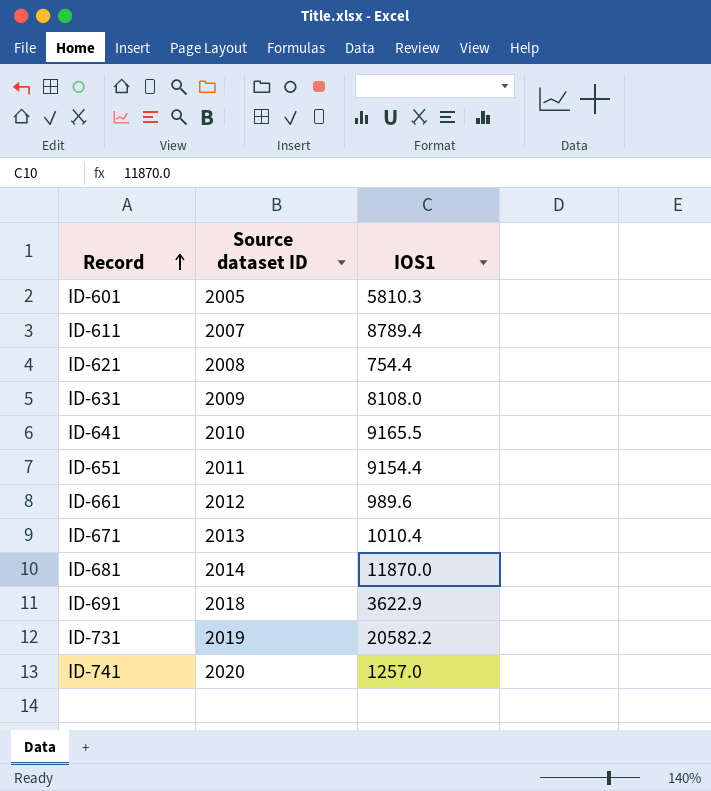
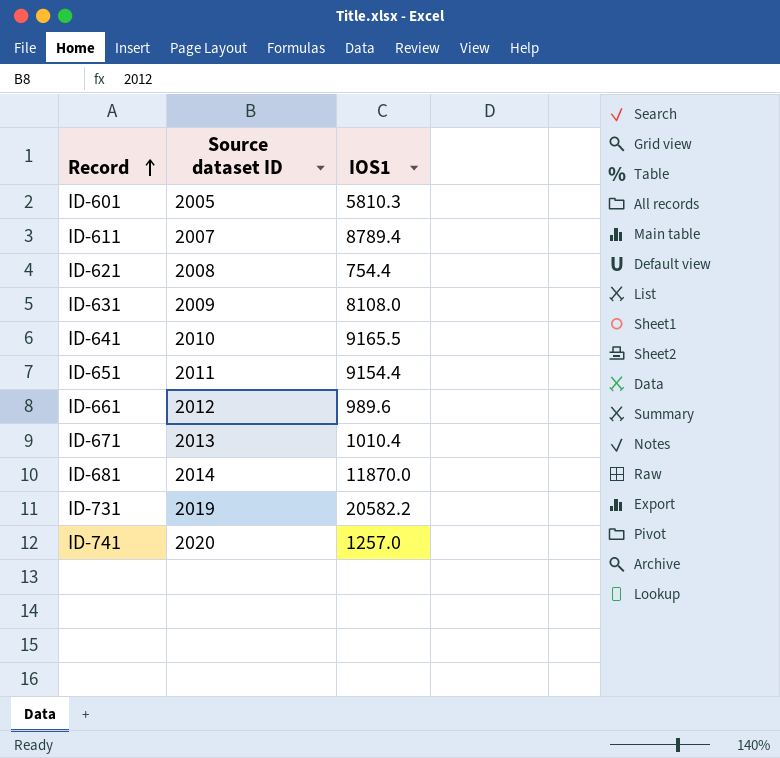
row ID-691: 2018 | 3622.9 -> none

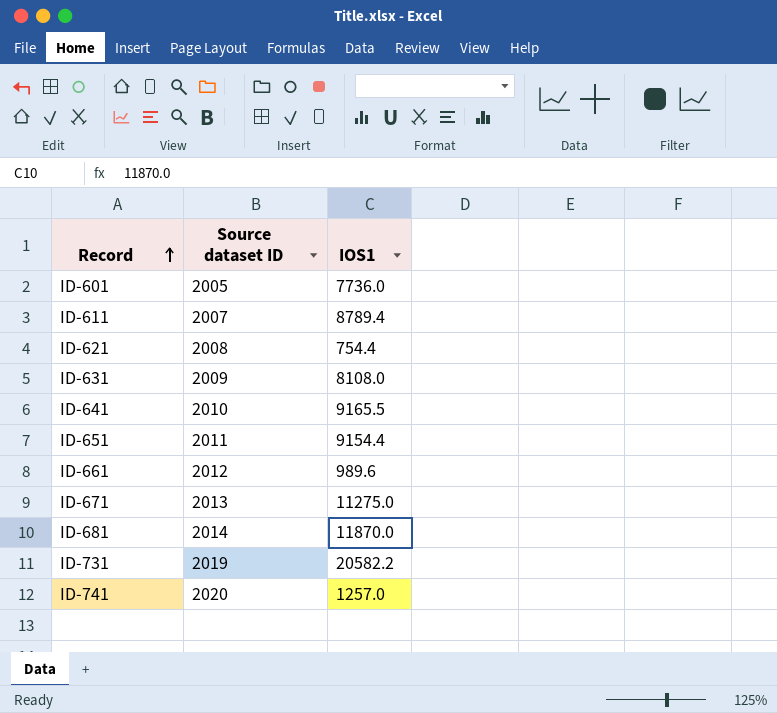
ID-601 | IOS1: 5810.3 -> 7736.0
ID-671 | IOS1: 1010.4 -> 11275.0

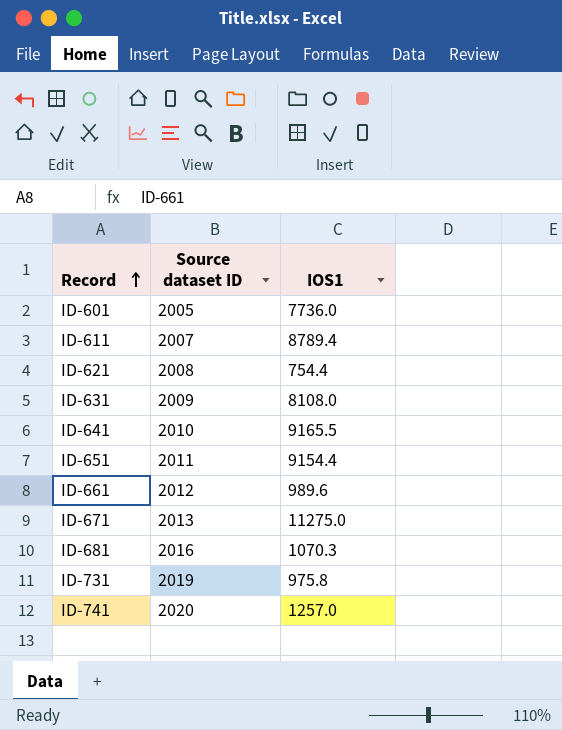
ID-681 | Source dataset ID: 2014 -> 2016
ID-681 | IOS1: 11870.0 -> 1070.3
ID-731 | IOS1: 20582.2 -> 975.8

